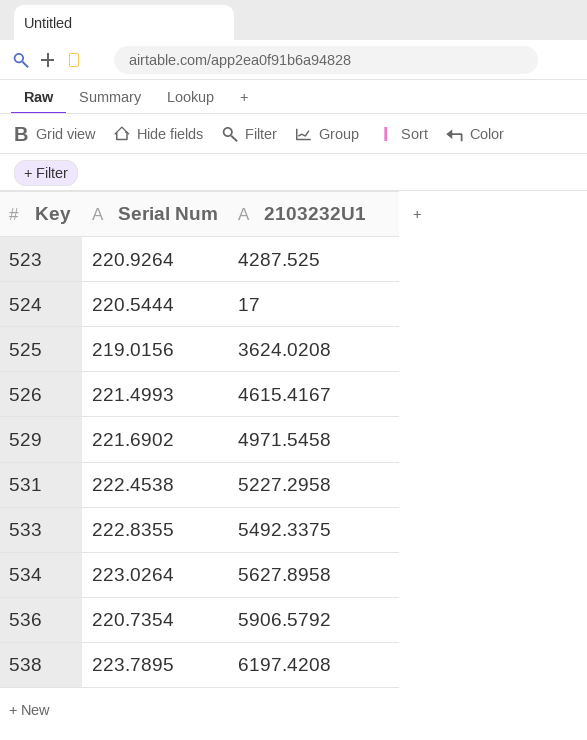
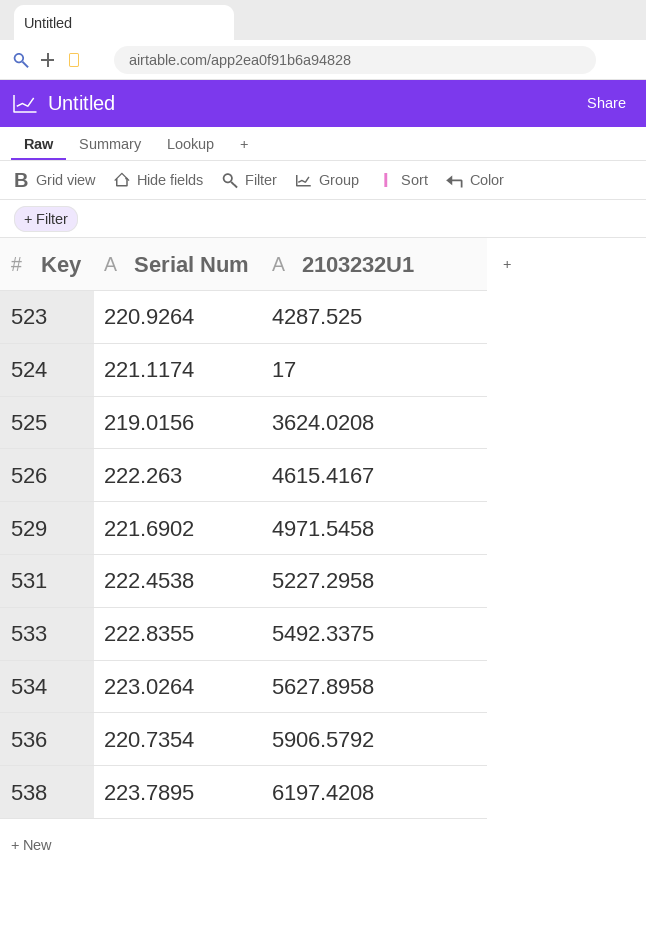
524 | Serial Num: 220.5444 -> 221.1174
526 | Serial Num: 221.4993 -> 222.263

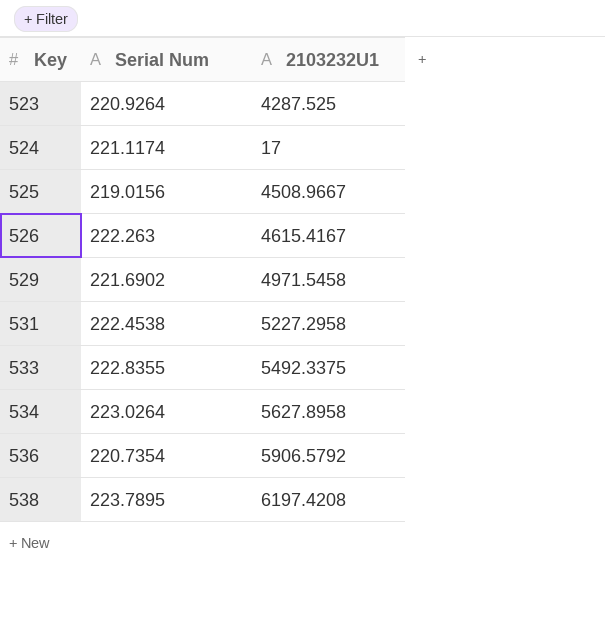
525 | 2103232U1: 3624.0208 -> 4508.9667

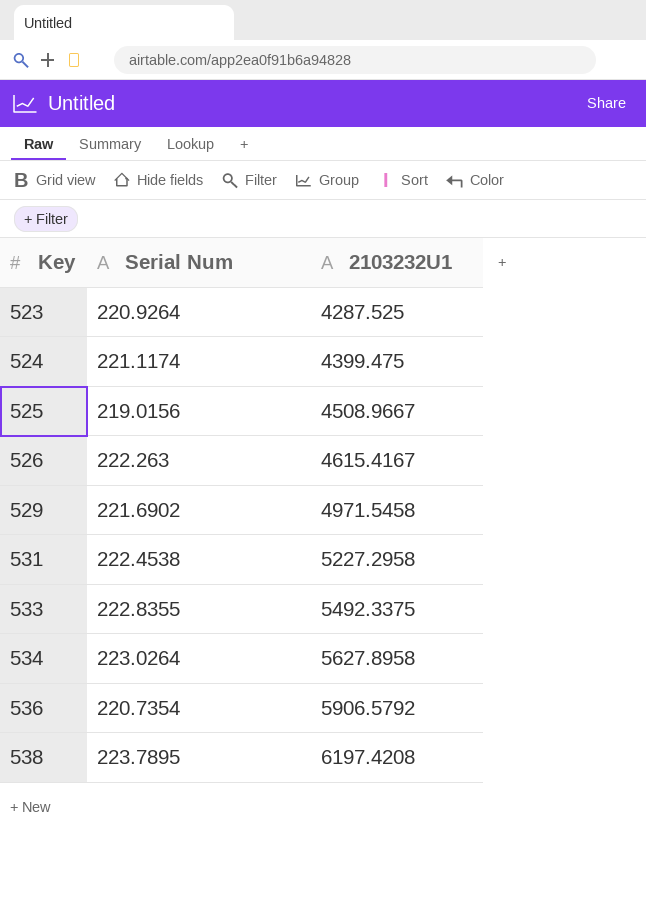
524 | 2103232U1: 17 -> 4399.475

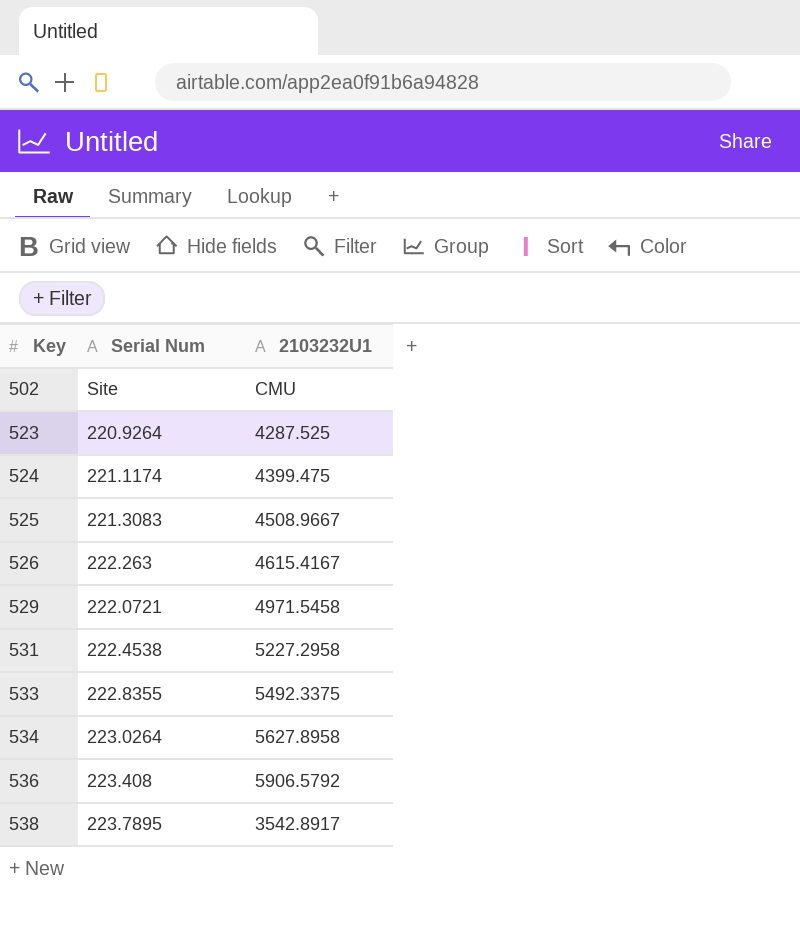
row 502: none -> Site | CMU
525 | Serial Num: 219.0156 -> 221.3083
529 | Serial Num: 221.6902 -> 222.0721
536 | Serial Num: 220.7354 -> 223.408
538 | 2103232U1: 6197.4208 -> 3542.8917

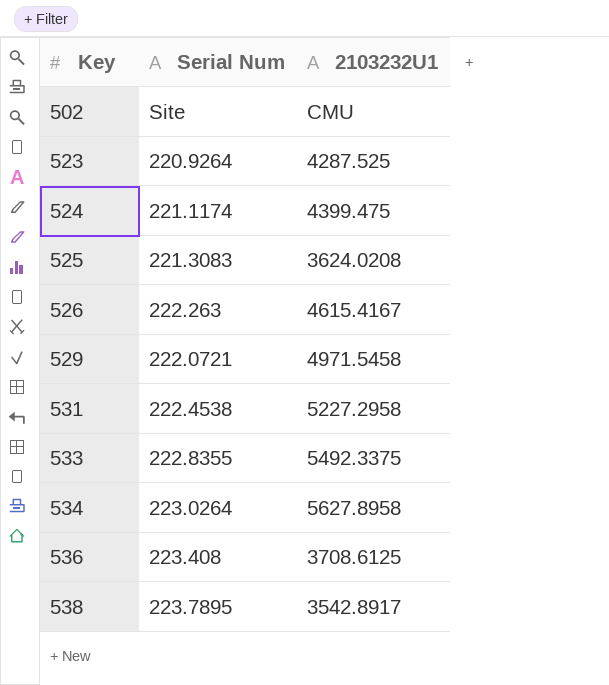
525 | 2103232U1: 4508.9667 -> 3624.0208
536 | 2103232U1: 5906.5792 -> 3708.6125

